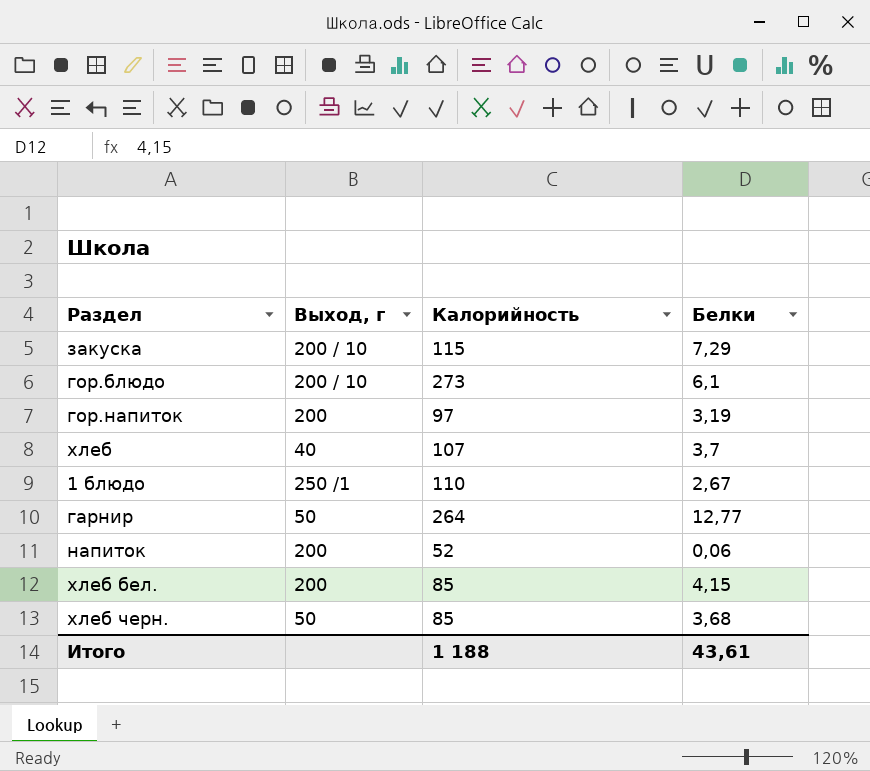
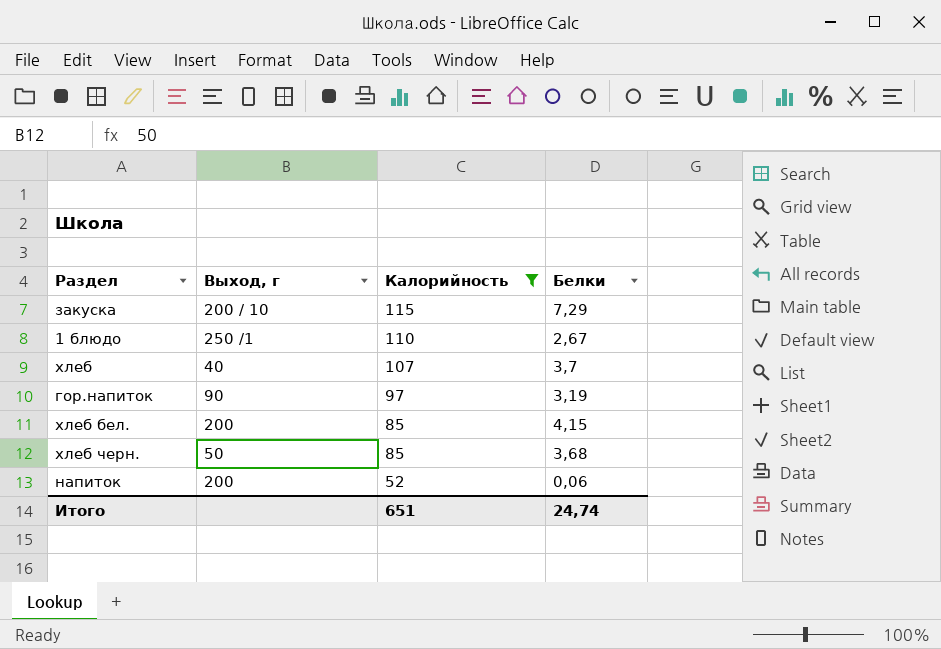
filter: none -> Калорийность <= 115
row order: none -> Калорийность descending
гор.напиток | Выход, г: 200 -> 90
Итого | Калорийность: 1 188 -> 651
Итого | Белки: 43,61 -> 24,74

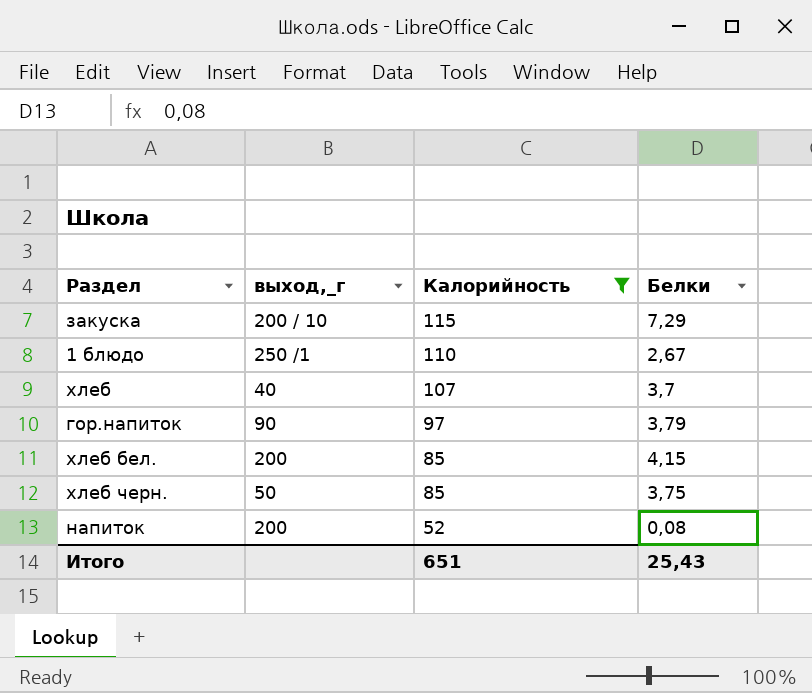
column name: Выход, г -> выход,_г
гор.напиток | Белки: 3,19 -> 3,79
хлеб черн. | Белки: 3,68 -> 3,75
напиток | Белки: 0,06 -> 0,08
Итого | Белки: 24,74 -> 25,43

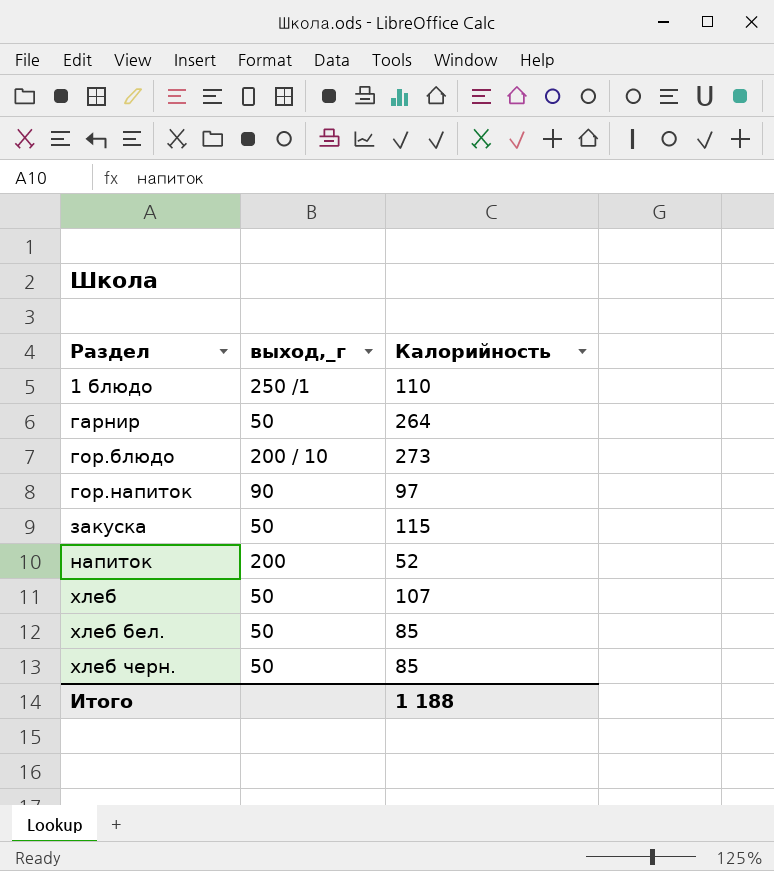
filter: Калорийность <= 115 -> none
row order: Калорийность descending -> Раздел ascending
column Белки | position: 4 -> none
закуска | выход,_г: 200 / 10 -> 50
хлеб | выход,_г: 40 -> 50
хлеб бел. | выход,_г: 200 -> 50
Итого | Калорийность: 651 -> 1 188

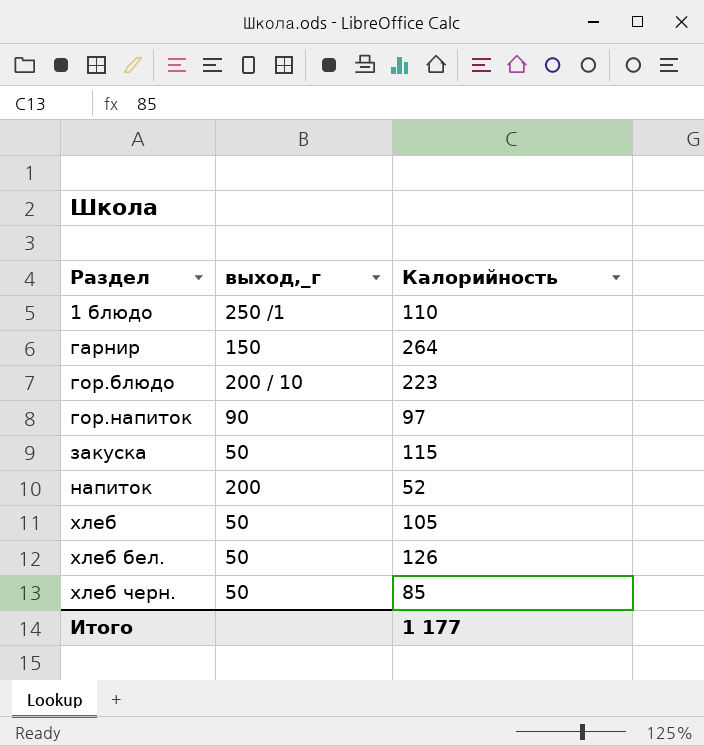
гарнир | выход,_г: 50 -> 150
гор.блюдо | Калорийность: 273 -> 223
хлеб | Калорийность: 107 -> 105
хлеб бел. | Калорийность: 85 -> 126
Итого | Калорийность: 1 188 -> 1 177

